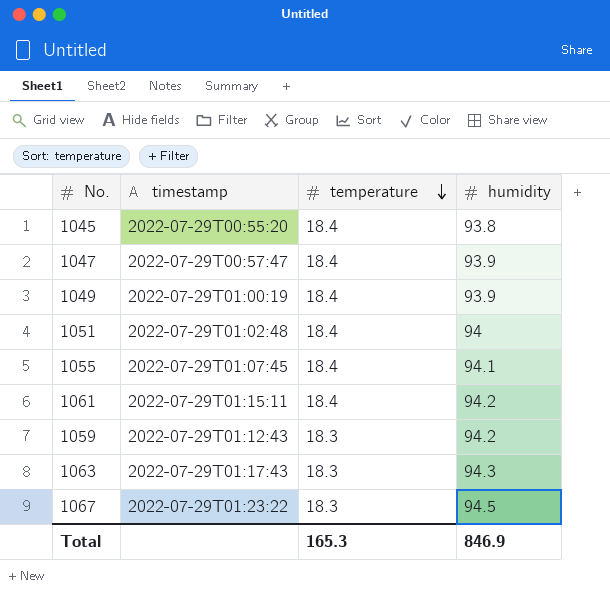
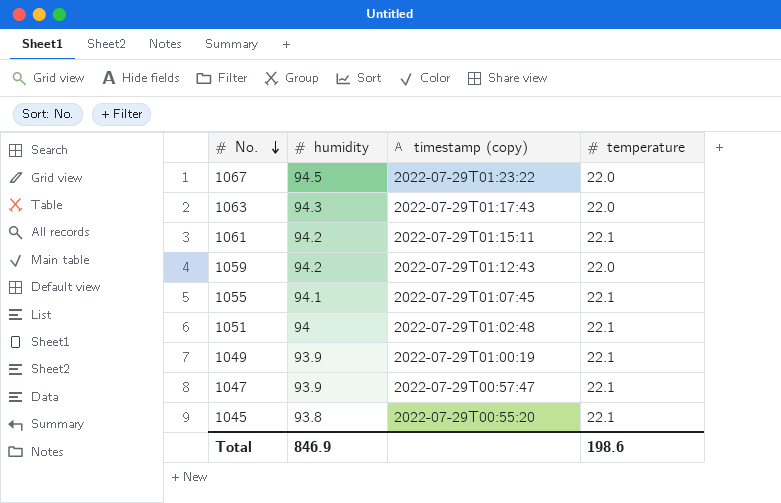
row order: temperature descending -> No. descending
column humidity | position: 4 -> 2
column name: timestamp -> timestamp (copy)
1067 | temperature: 18.3 -> 22.0
1063 | temperature: 18.3 -> 22.0
1061 | temperature: 18.4 -> 22.1
1059 | temperature: 18.3 -> 22.0
1055 | temperature: 18.4 -> 22.1
1051 | temperature: 18.4 -> 22.1
1049 | temperature: 18.4 -> 22.1
1047 | temperature: 18.4 -> 22.1
1045 | temperature: 18.4 -> 22.1
Total | temperature: 165.3 -> 198.6

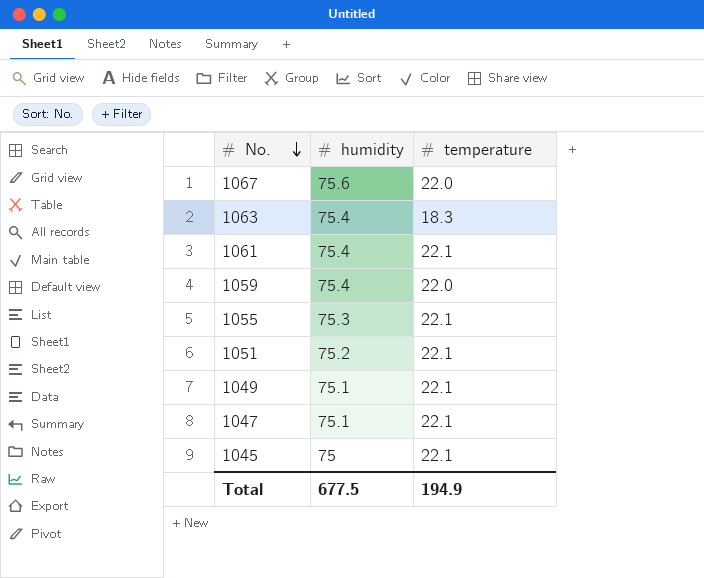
column timestamp (copy) | position: 3 -> none
1067 | humidity: 94.5 -> 75.6
1063 | humidity: 94.3 -> 75.4
1063 | temperature: 22.0 -> 18.3
1061 | humidity: 94.2 -> 75.4
1059 | humidity: 94.2 -> 75.4
1055 | humidity: 94.1 -> 75.3
1051 | humidity: 94 -> 75.2
1049 | humidity: 93.9 -> 75.1
1047 | humidity: 93.9 -> 75.1
1045 | humidity: 93.8 -> 75
Total | humidity: 846.9 -> 677.5
Total | temperature: 198.6 -> 194.9

